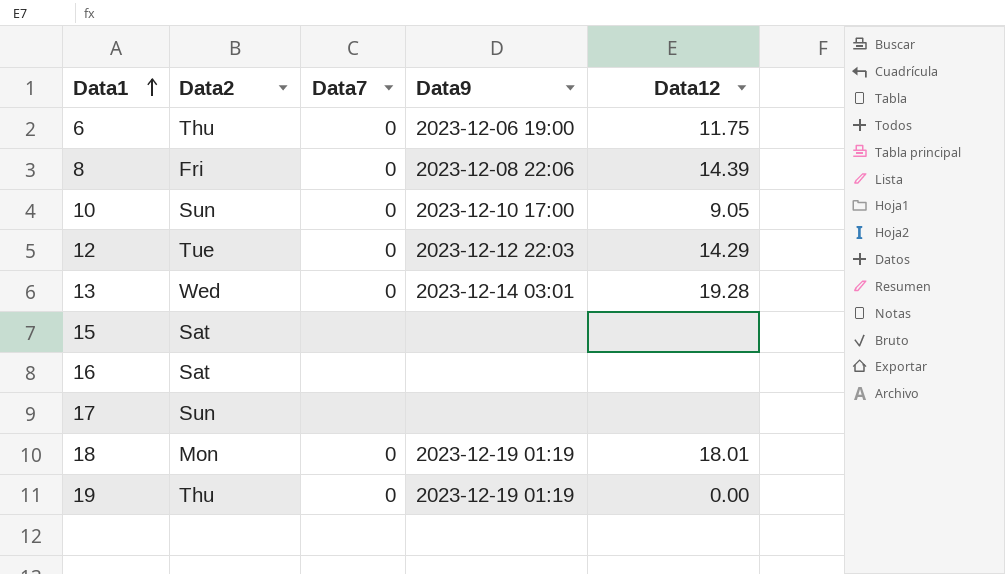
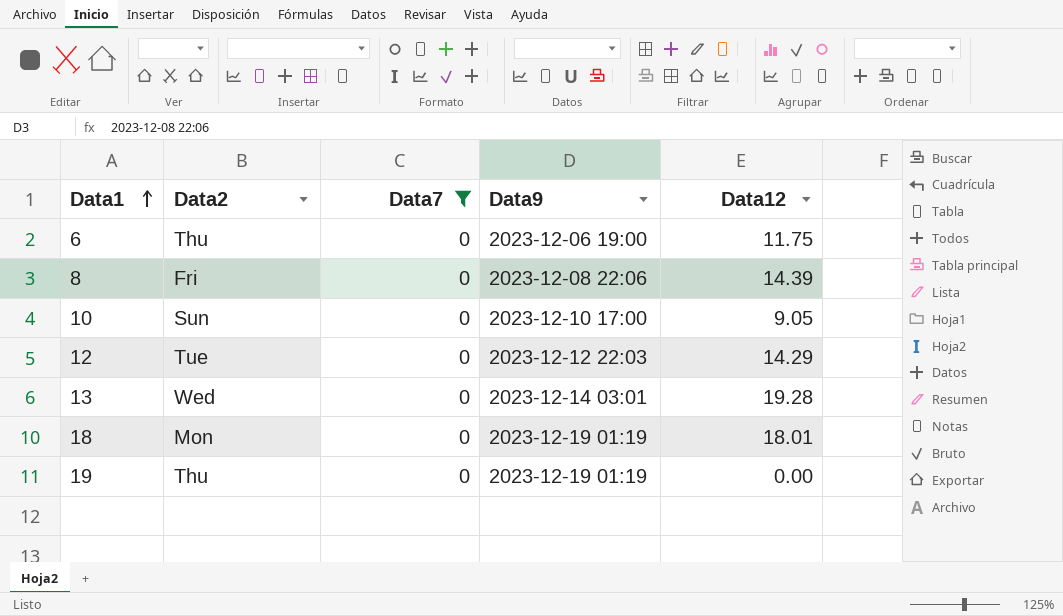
filter: none -> Data7 = 0

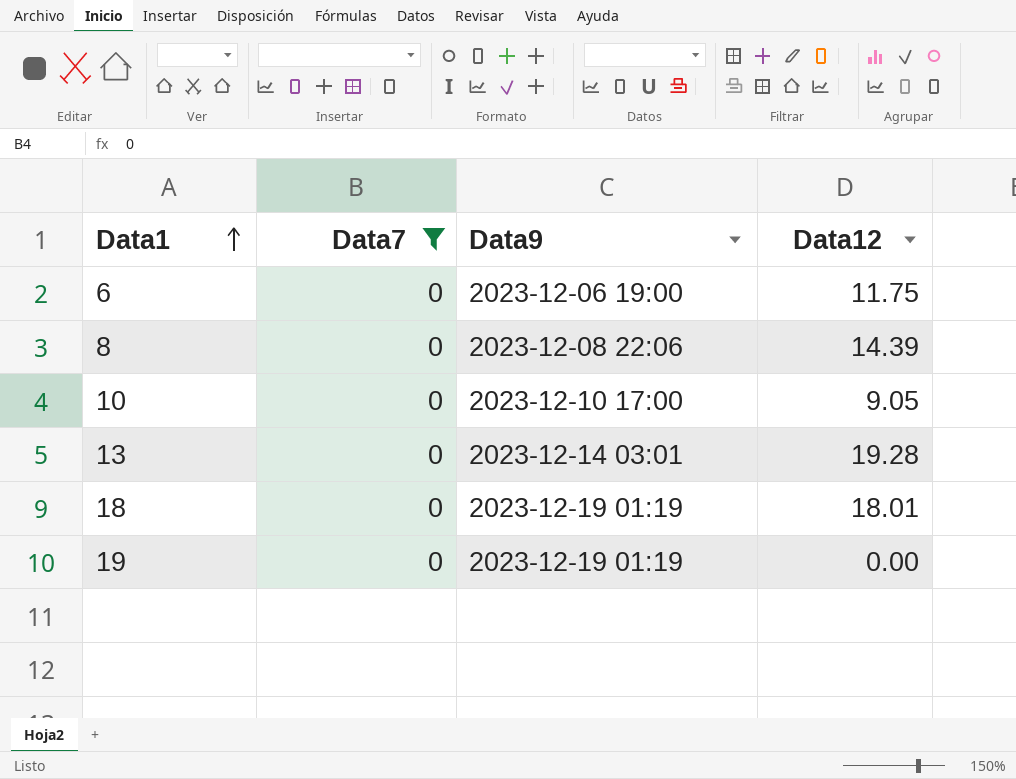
column Data2 | position: 2 -> none
row 12: Tue | 0 | 2023-12-12 22:03 | 14.29 -> none

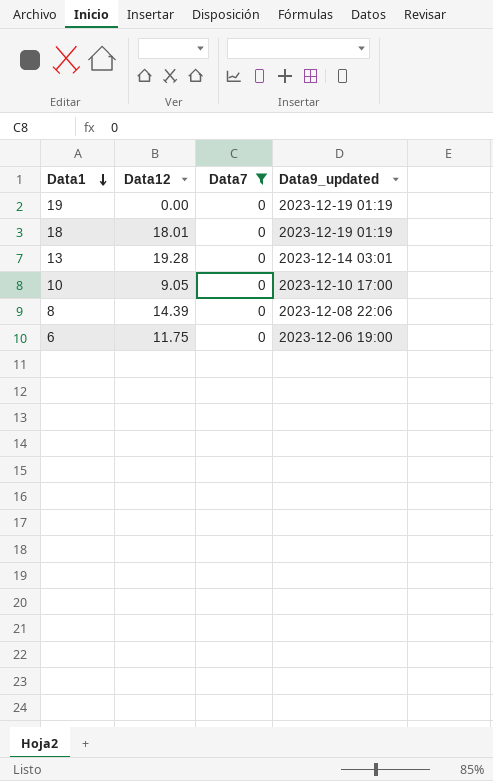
row order: Data1 ascending -> Data1 descending
column Data12 | position: 4 -> 2
column name: Data9 -> Data9_updated

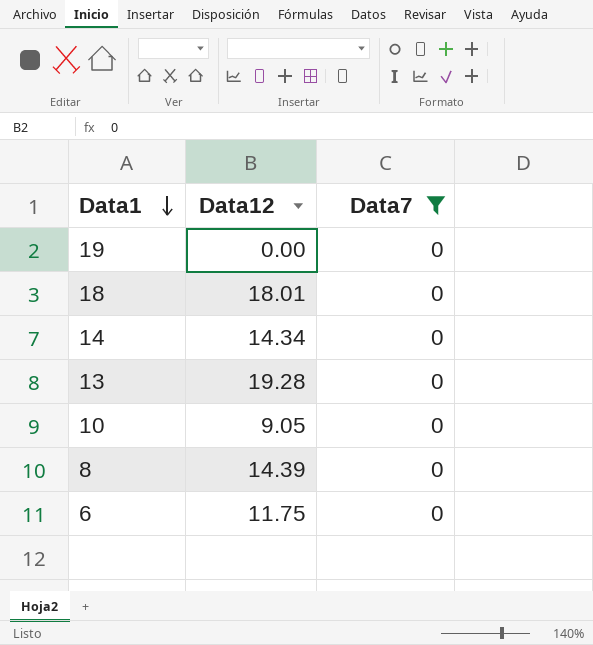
column Data9_updated | position: 4 -> none
row 14: none -> 14.34 | 0

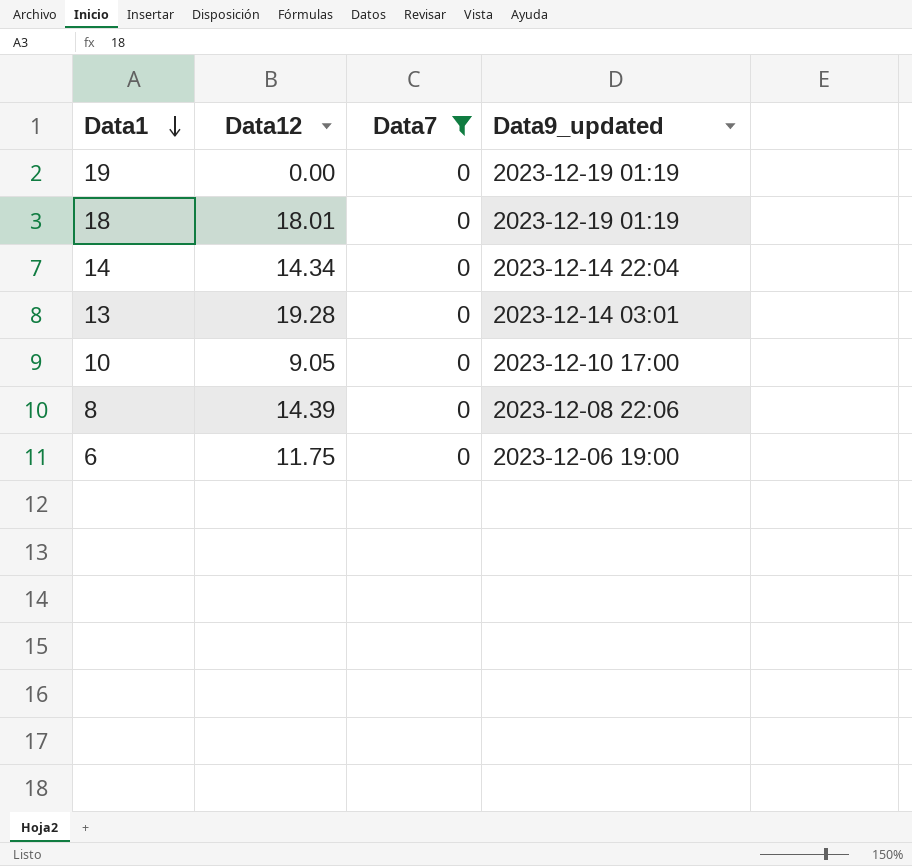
column Data9_updated | position: none -> 4

